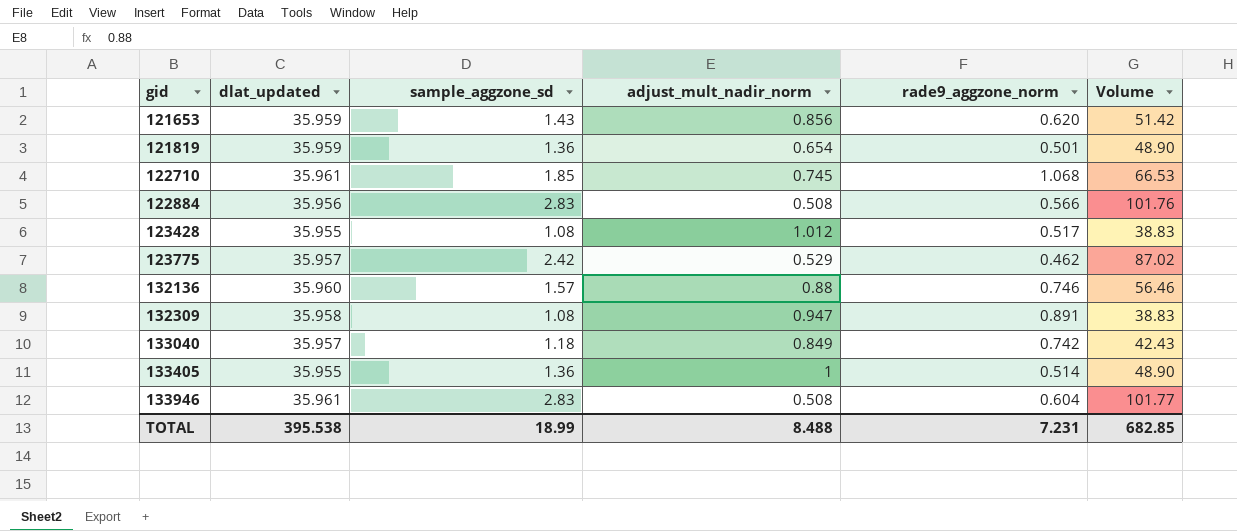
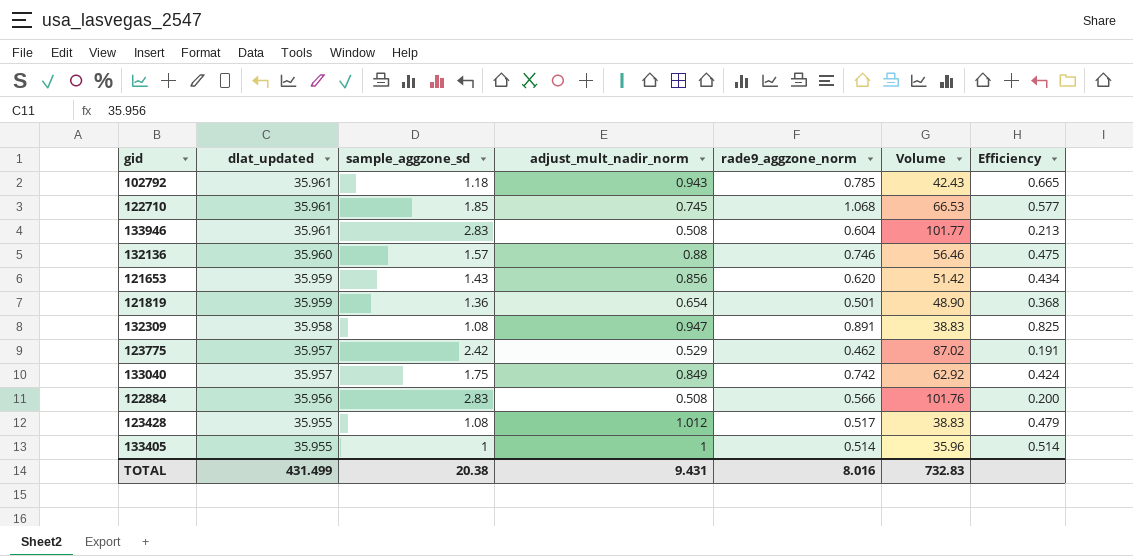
row order: gid ascending -> dlat_updated descending
column Efficiency | formula: none -> [rade9_aggzone_norm] / [sample_aggzone_sd]
row 102792: none -> 35.961 | 1.18 | 0.943 | 0.785 | 42.43 | 0.665
133040 | sample_aggzone_sd: 1.18 -> 1.75
133040 | Volume: 42.43 -> 62.92
133405 | sample_aggzone_sd: 1.36 -> 1
133405 | Volume: 48.90 -> 35.96
TOTAL | dlat_updated: 395.538 -> 431.499
TOTAL | sample_aggzone_sd: 18.99 -> 20.38
TOTAL | adjust_mult_nadir_norm: 8.488 -> 9.431
TOTAL | rade9_aggzone_norm: 7.231 -> 8.016
TOTAL | Volume: 682.85 -> 732.83

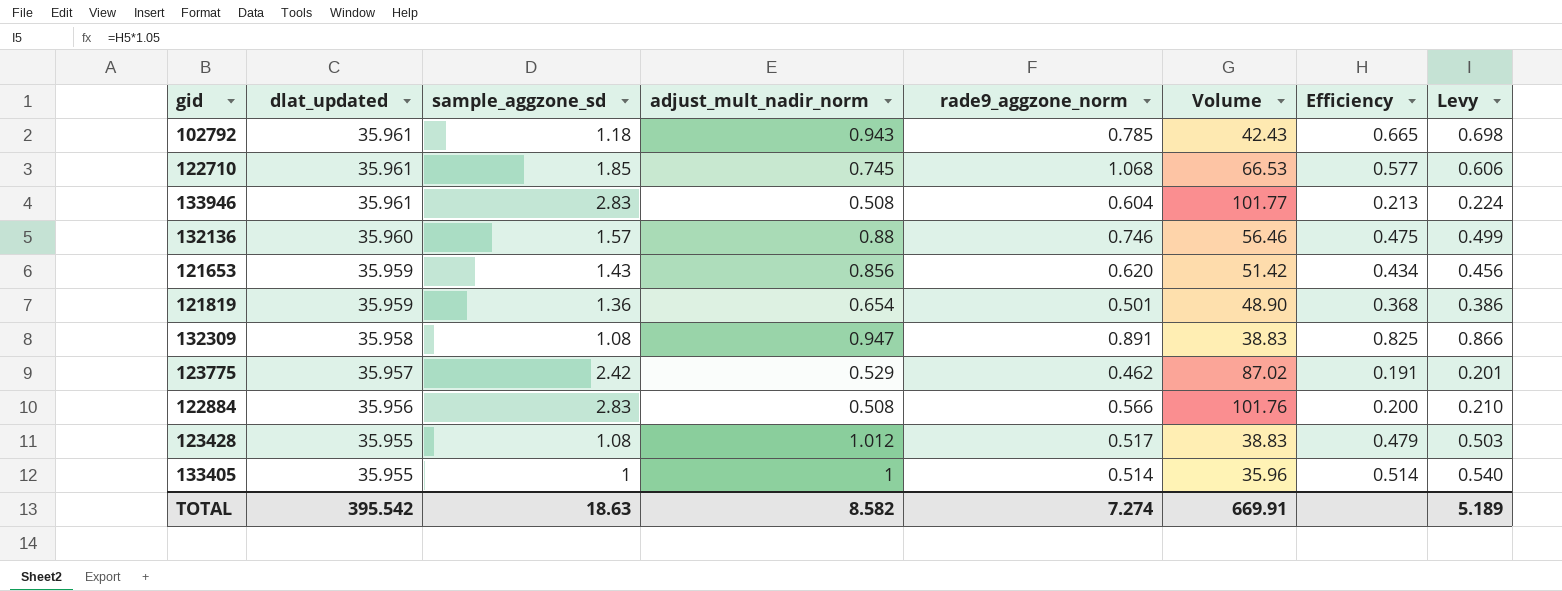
column Levy | formula: none -> [Efficiency] * 1.05
row 133040: 35.957 | 1.75 | 0.849 | 0.742 | 62.92 | 0.424 -> none
TOTAL | dlat_updated: 431.499 -> 395.542
TOTAL | sample_aggzone_sd: 20.38 -> 18.63
TOTAL | adjust_mult_nadir_norm: 9.431 -> 8.582
TOTAL | rade9_aggzone_norm: 8.016 -> 7.274
TOTAL | Volume: 732.83 -> 669.91

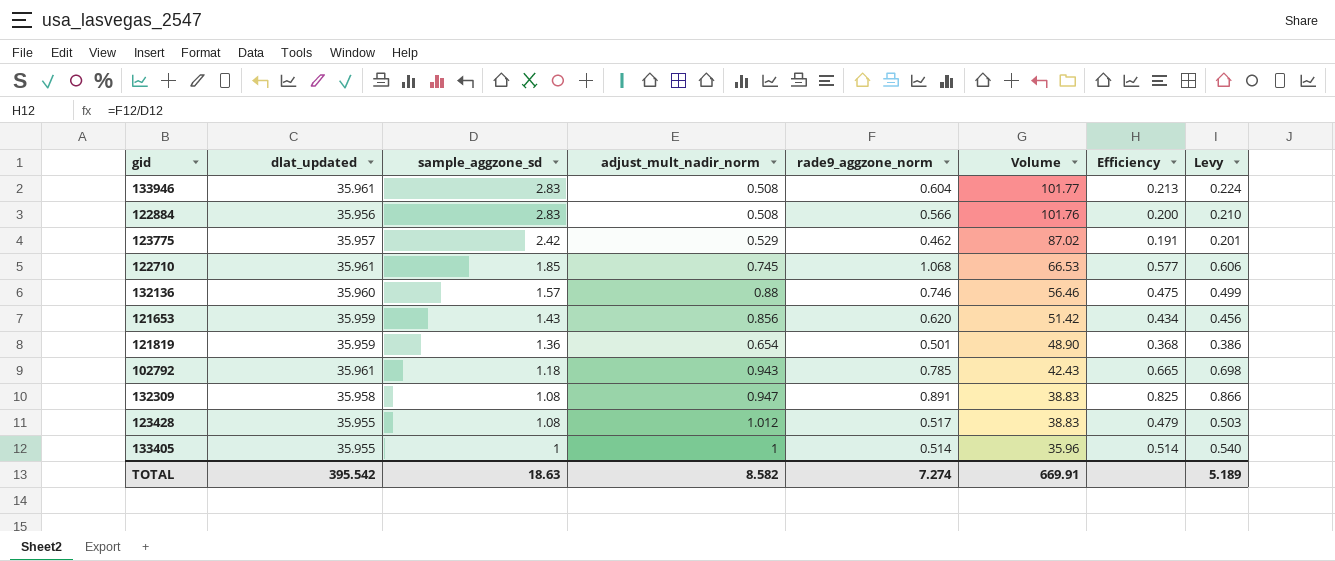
row order: dlat_updated descending -> sample_aggzone_sd descending

